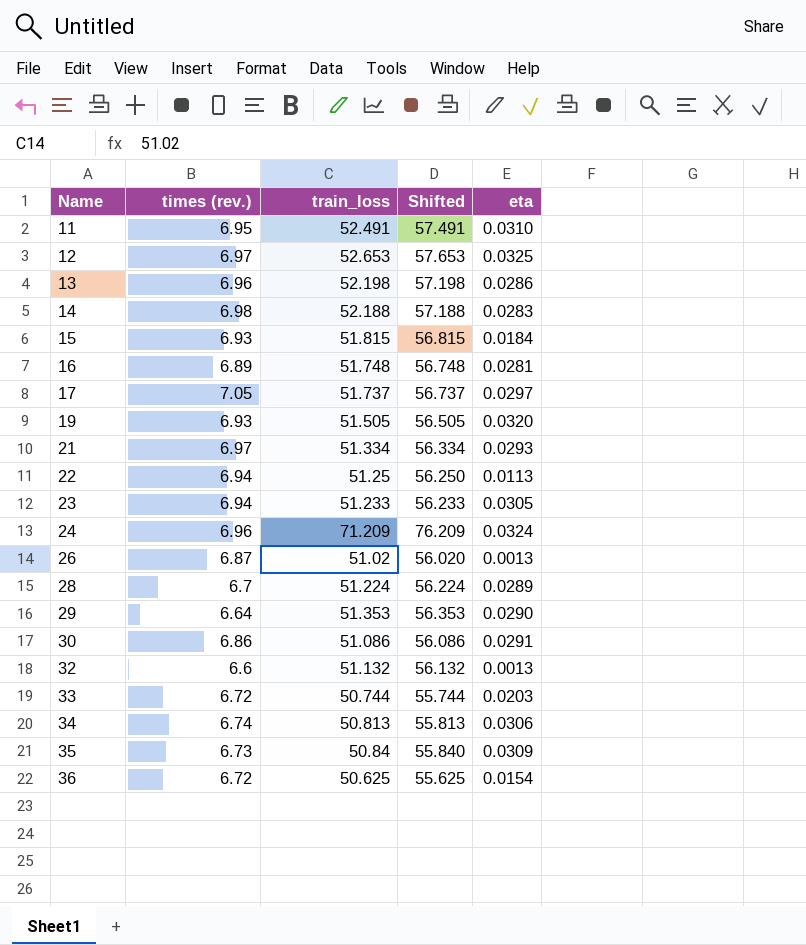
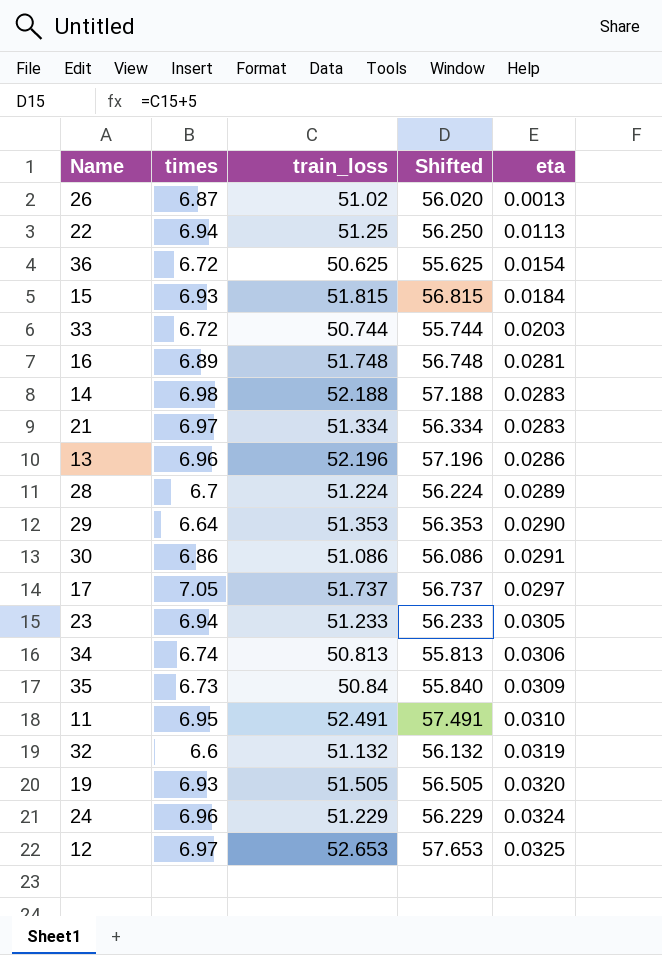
row order: Name ascending -> eta ascending
column name: times (rev.) -> times
21 | eta: 0.0293 -> 0.0283
13 | train_loss: 52.198 -> 52.196
13 | Shifted: 57.198 -> 57.196
32 | eta: 0.0013 -> 0.0319
24 | train_loss: 71.209 -> 51.229
24 | Shifted: 76.209 -> 56.229

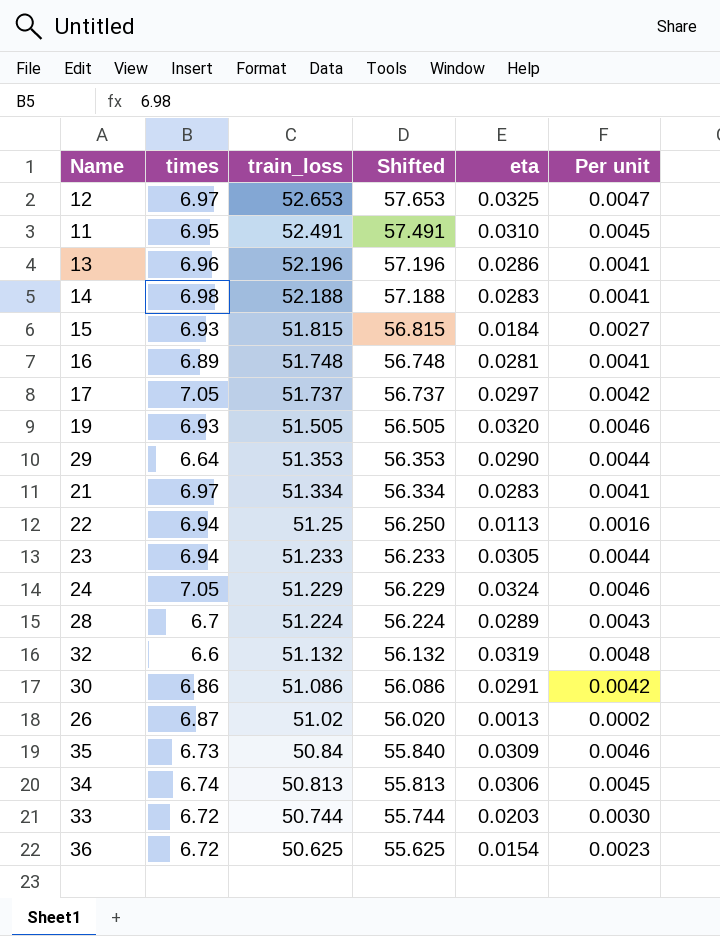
row order: eta ascending -> train_loss descending
column Per unit | formula: none -> [eta] / [times]
24 | times: 6.96 -> 7.05

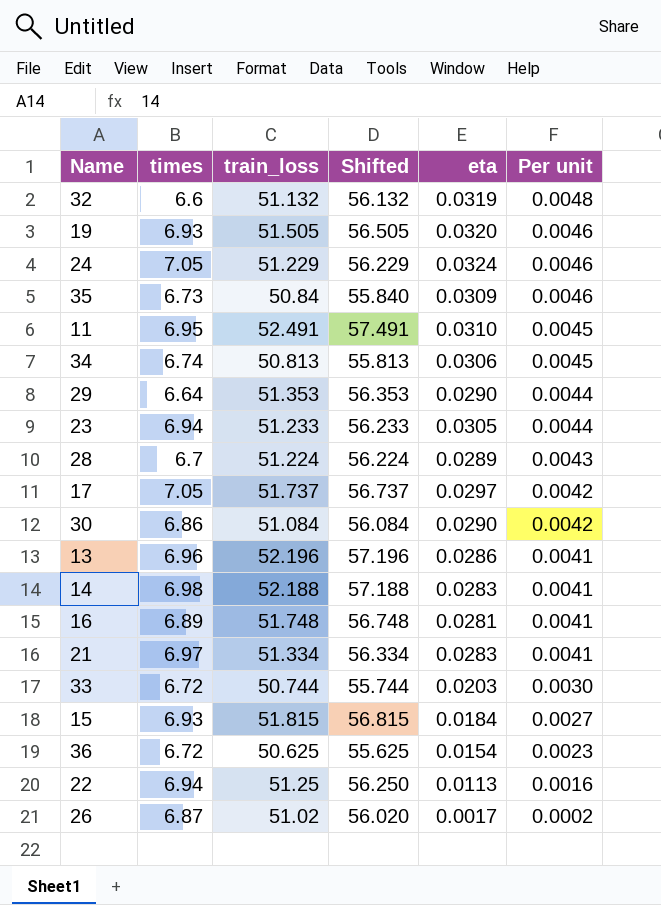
row order: train_loss descending -> Per unit descending
row 12: 6.97 | 52.653 | 57.653 | 0.0325 | 0.0047 -> none
30 | train_loss: 51.086 -> 51.084
30 | Shifted: 56.086 -> 56.084
30 | eta: 0.0291 -> 0.0290
26 | eta: 0.0013 -> 0.0017

